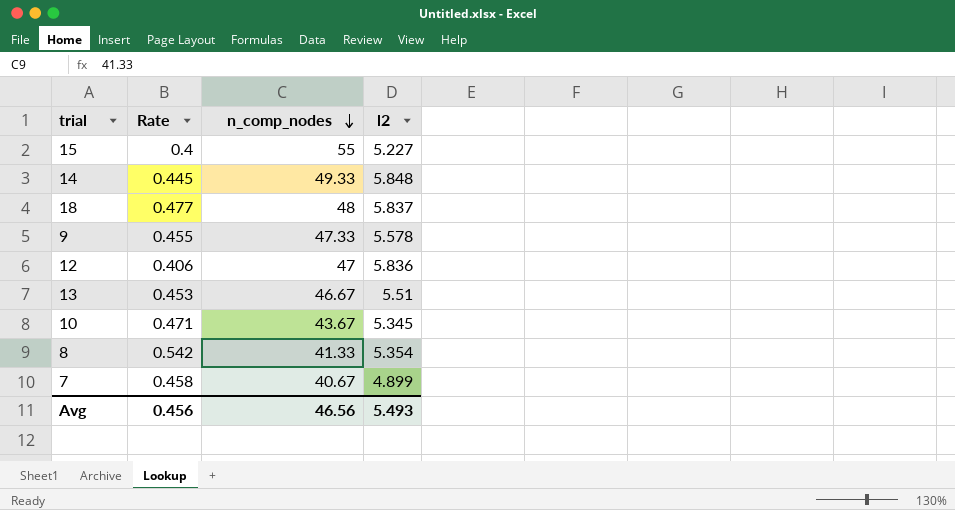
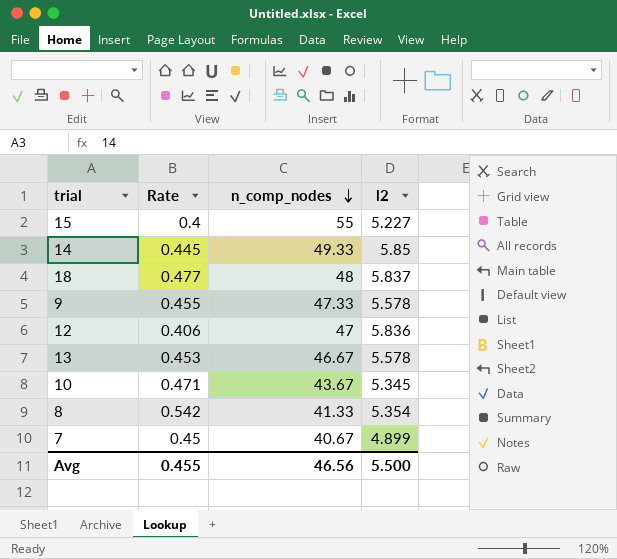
14 | l2: 5.848 -> 5.85
13 | l2: 5.51 -> 5.578
7 | Rate: 0.458 -> 0.45
Avg | Rate: 0.456 -> 0.455
Avg | l2: 5.493 -> 5.500

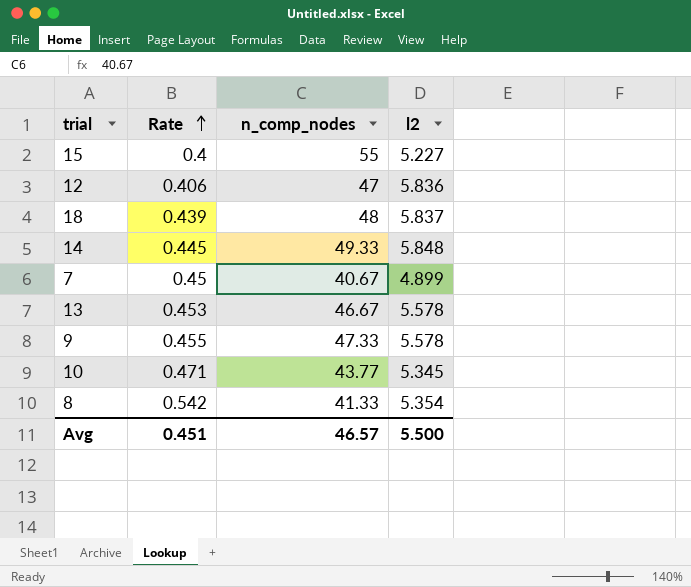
row order: n_comp_nodes descending -> Rate ascending
18 | Rate: 0.477 -> 0.439
14 | l2: 5.85 -> 5.848
10 | n_comp_nodes: 43.67 -> 43.77
Avg | Rate: 0.455 -> 0.451
Avg | n_comp_nodes: 46.56 -> 46.57

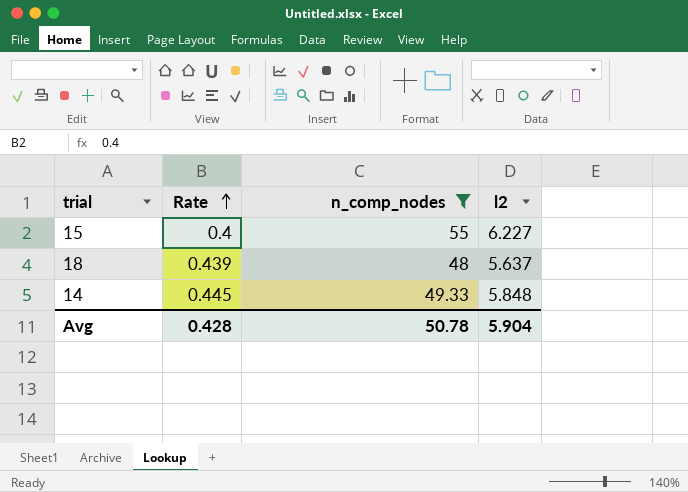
filter: none -> n_comp_nodes >= 48
15 | l2: 5.227 -> 6.227
18 | l2: 5.837 -> 5.637
Avg | Rate: 0.451 -> 0.428
Avg | n_comp_nodes: 46.57 -> 50.78
Avg | l2: 5.500 -> 5.904

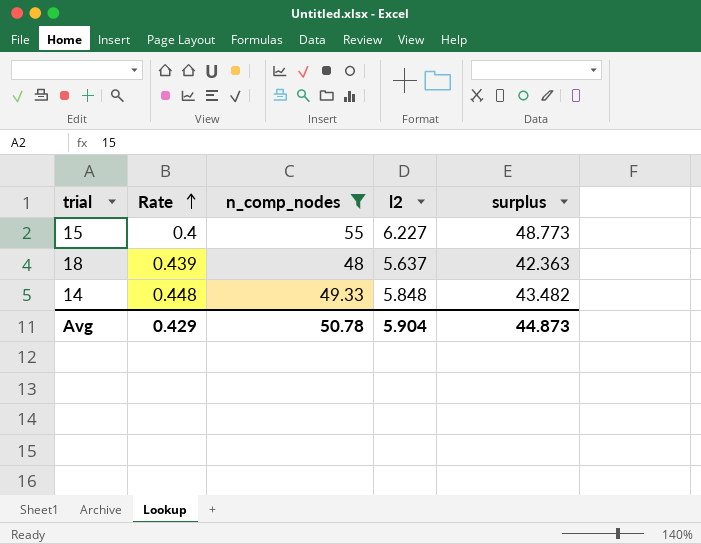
column surplus | formula: none -> [n_comp_nodes] - [l2]
14 | Rate: 0.445 -> 0.448
Avg | Rate: 0.428 -> 0.429

